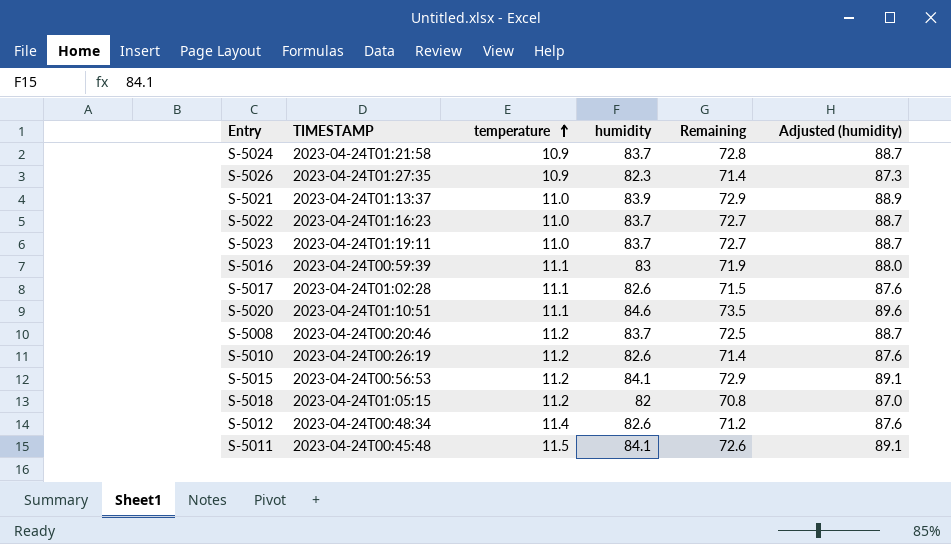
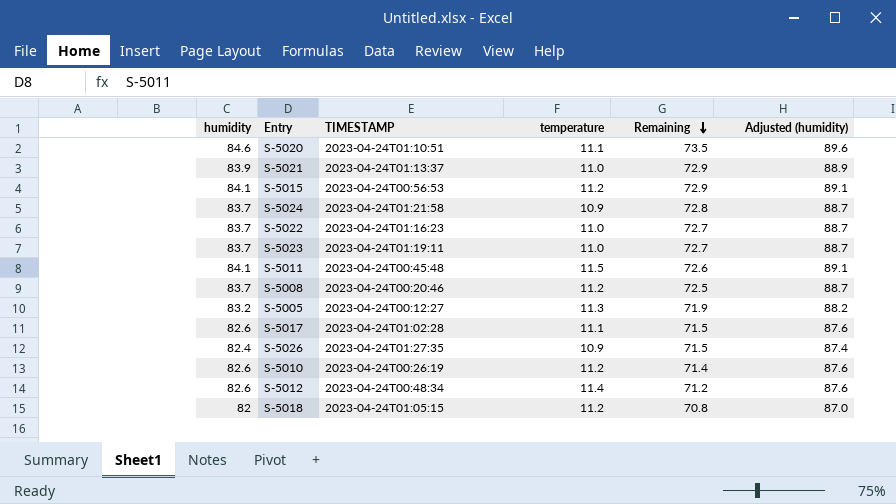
row order: temperature ascending -> Remaining descending
column humidity | position: 4 -> 1
row S-5016: 2023-04-24T00:59:39 | 11.1 | 83 | 71.9 | 88.0 -> none
row S-5005: none -> 83.2 | 2023-04-24T00:12:27 | 11.3 | 71.9 | 88.2
S-5026 | humidity: 82.3 -> 82.4
S-5026 | Remaining: 71.4 -> 71.5
S-5026 | Adjusted (humidity): 87.3 -> 87.4

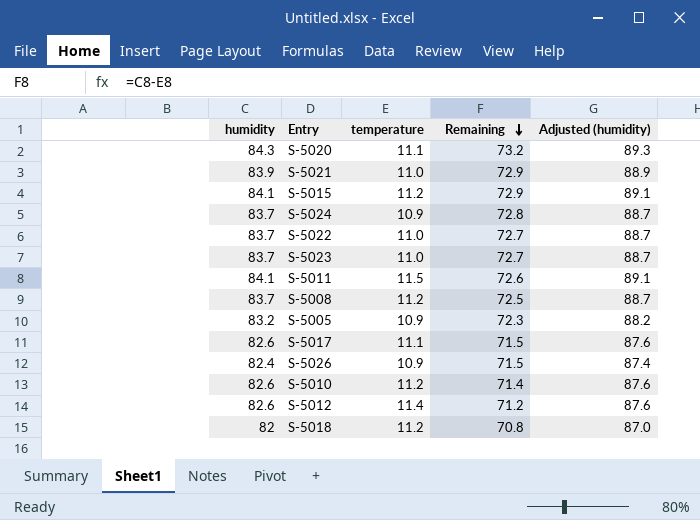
column TIMESTAMP | position: 3 -> none
S-5020 | humidity: 84.6 -> 84.3
S-5020 | Remaining: 73.5 -> 73.2
S-5020 | Adjusted (humidity): 89.6 -> 89.3
S-5005 | temperature: 11.3 -> 10.9
S-5005 | Remaining: 71.9 -> 72.3

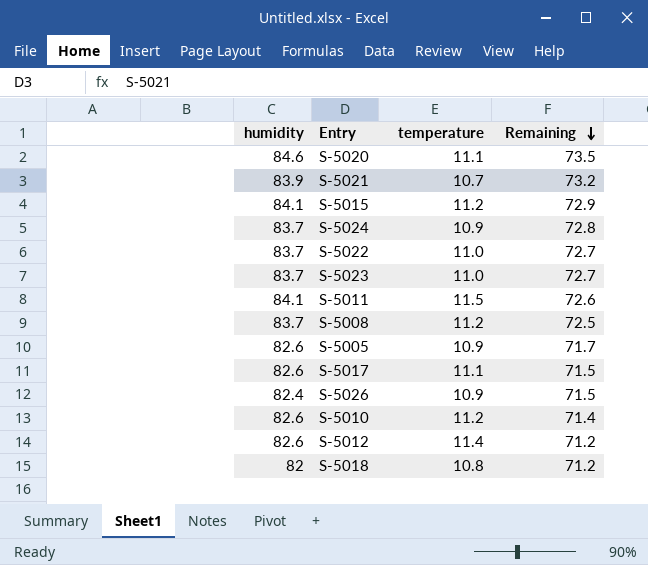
column Adjusted (humidity) | formula: [humidity] + 5 -> none
S-5020 | humidity: 84.3 -> 84.6
S-5020 | Remaining: 73.2 -> 73.5
S-5021 | temperature: 11.0 -> 10.7
S-5021 | Remaining: 72.9 -> 73.2
S-5005 | humidity: 83.2 -> 82.6
S-5005 | Remaining: 72.3 -> 71.7
S-5018 | temperature: 11.2 -> 10.8
S-5018 | Remaining: 70.8 -> 71.2

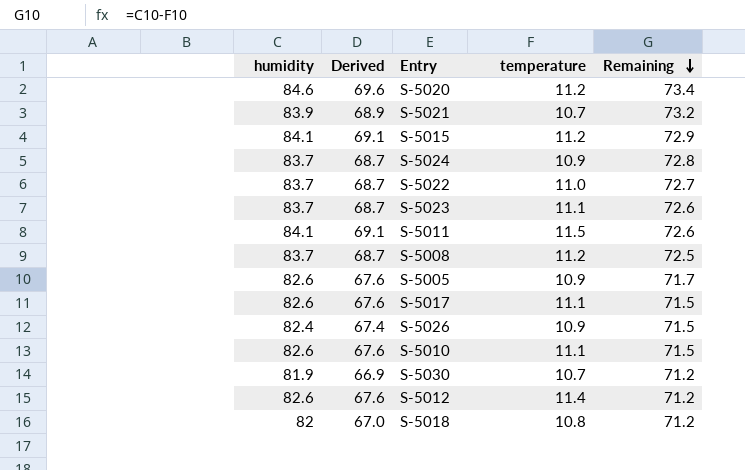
column Derived | formula: none -> [humidity] - 15
S-5020 | temperature: 11.1 -> 11.2
S-5020 | Remaining: 73.5 -> 73.4
S-5023 | temperature: 11.0 -> 11.1
S-5023 | Remaining: 72.7 -> 72.6
S-5010 | temperature: 11.2 -> 11.1
S-5010 | Remaining: 71.4 -> 71.5
row S-5030: none -> 81.9 | 66.9 | 10.7 | 71.2

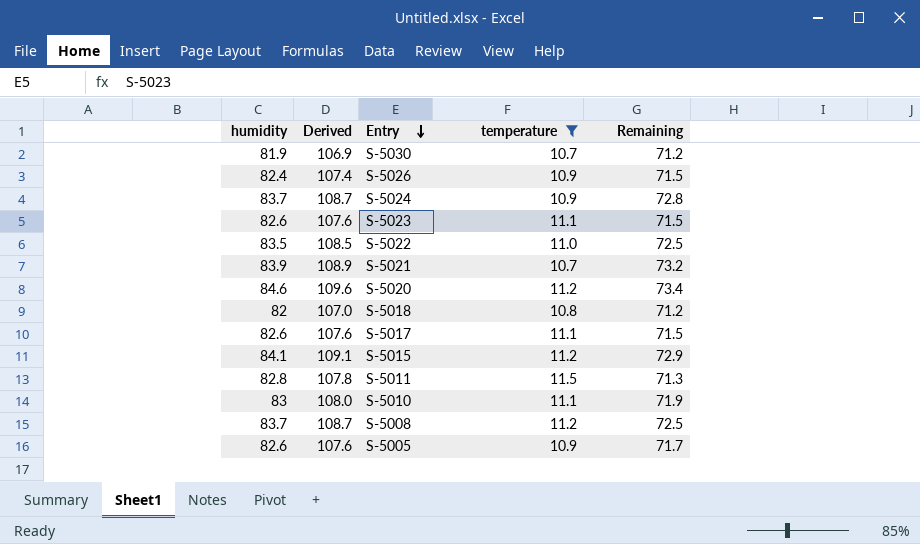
filter: none -> temperature != 11.4
row order: Remaining descending -> Entry descending
column Derived | formula: [humidity] - 15 -> [humidity] + 25
S-5023 | humidity: 83.7 -> 82.6
S-5023 | Remaining: 72.6 -> 71.5
S-5022 | humidity: 83.7 -> 83.5
S-5022 | Remaining: 72.7 -> 72.5
S-5011 | humidity: 84.1 -> 82.8
S-5011 | Remaining: 72.6 -> 71.3
S-5010 | humidity: 82.6 -> 83
S-5010 | Remaining: 71.5 -> 71.9

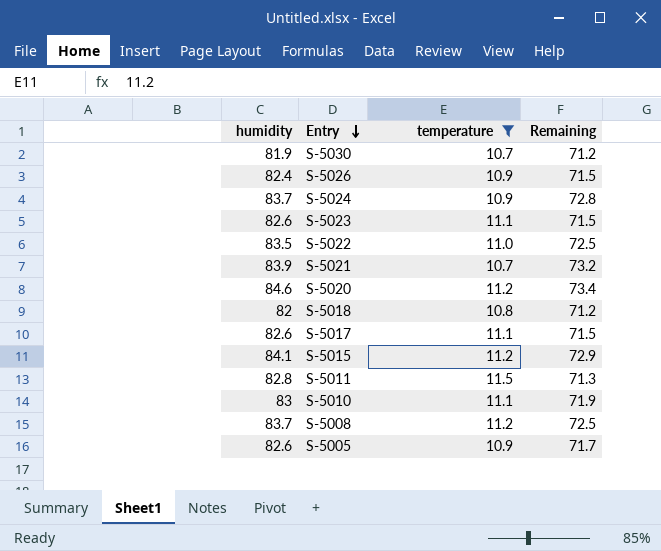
column Derived | formula: [humidity] + 25 -> none

